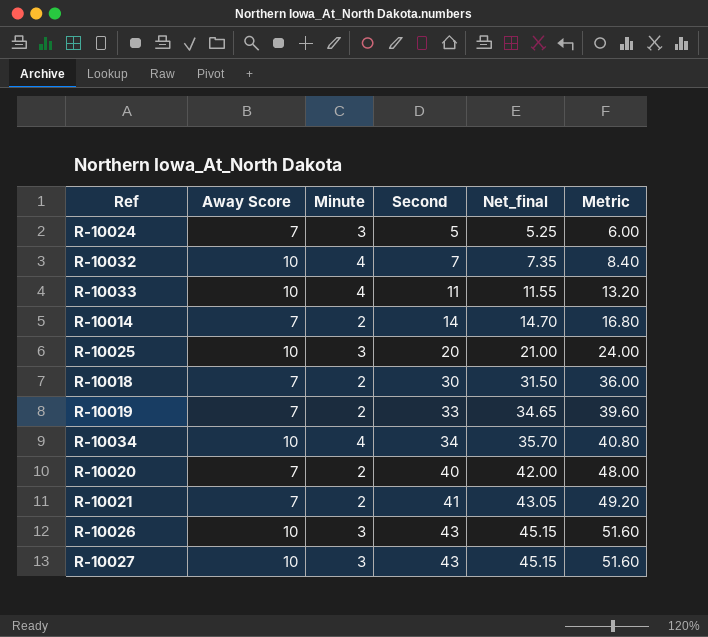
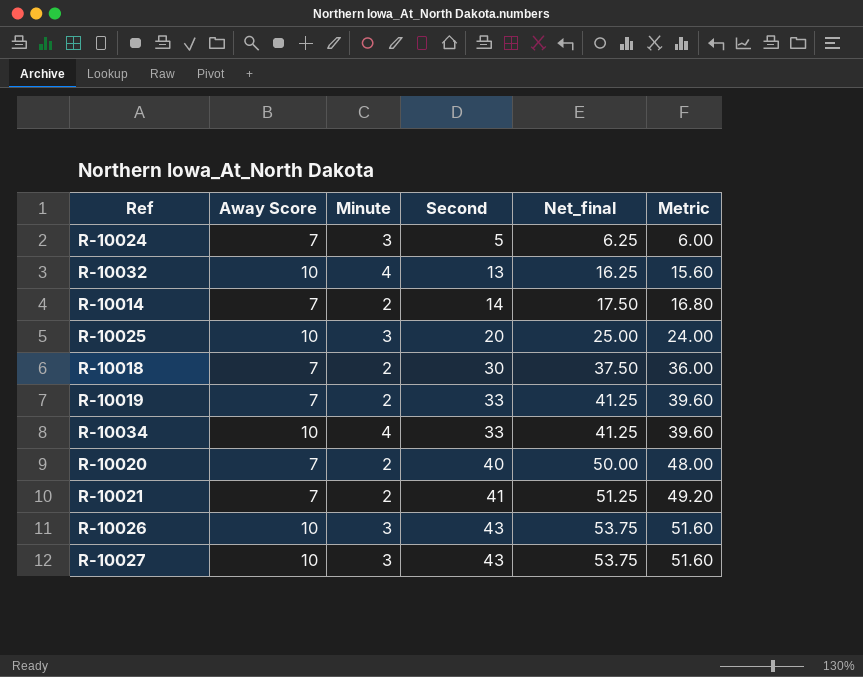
column Net_final | formula: [Second] * 1.05 -> [Second] * 1.25
row R-10033: 10 | 4 | 11 | 11.55 | 13.20 -> none
R-10032 | Second: 7 -> 13
R-10032 | Metric: 8.40 -> 15.60
R-10034 | Second: 34 -> 33
R-10034 | Metric: 40.80 -> 39.60

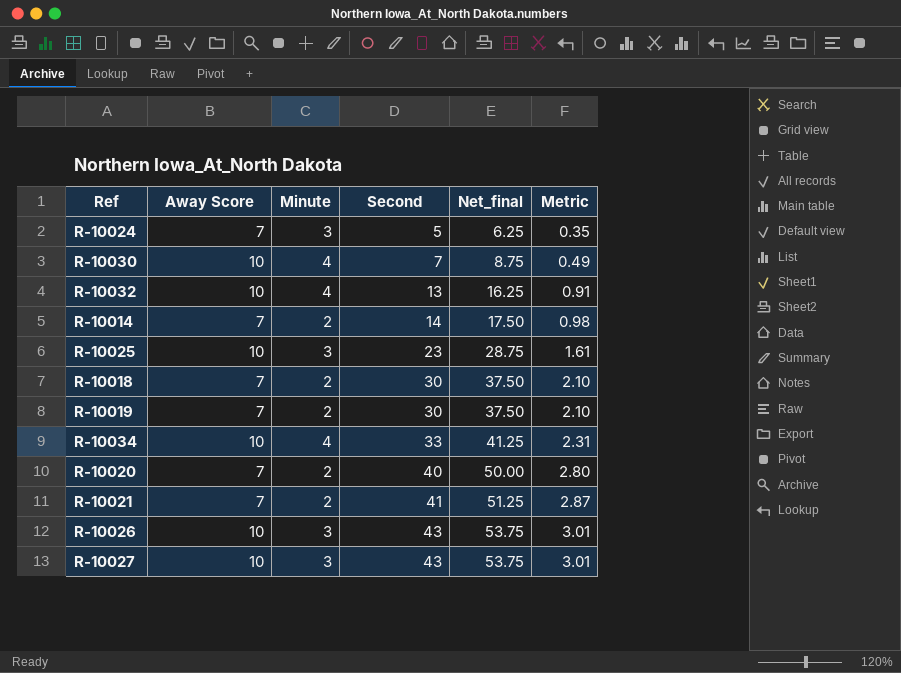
column Metric | formula: [Second] * 1.2 -> [Second] * 0.07
row R-10030: none -> 10 | 4 | 7 | 8.75 | 0.49
R-10025 | Second: 20 -> 23
R-10025 | Net_final: 25.00 -> 28.75
R-10019 | Second: 33 -> 30
R-10019 | Net_final: 41.25 -> 37.50

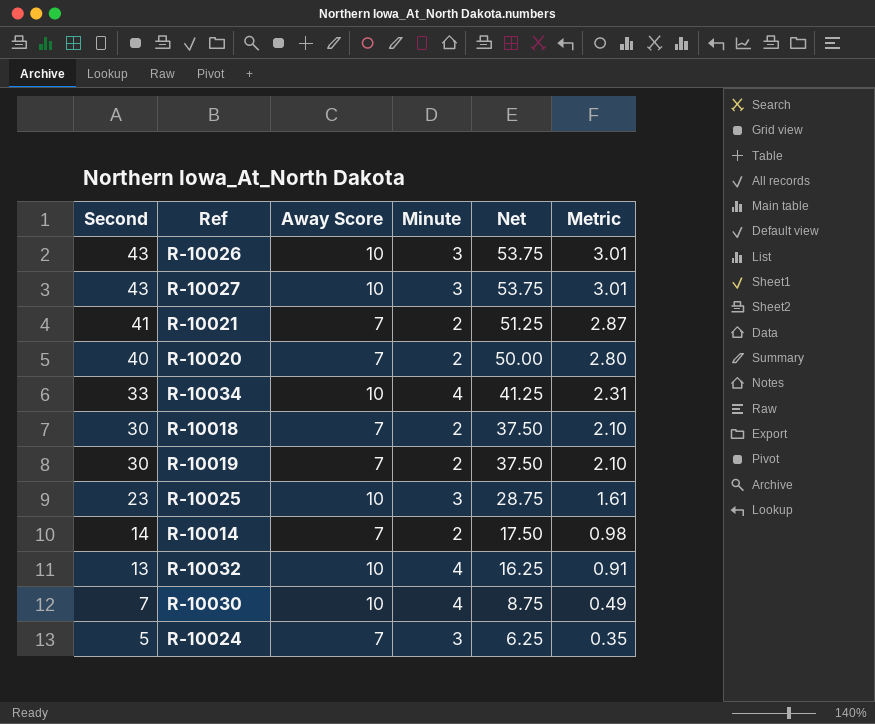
row order: Second ascending -> Second descending
column Second | position: 4 -> 1
column name: Net_final -> Net

